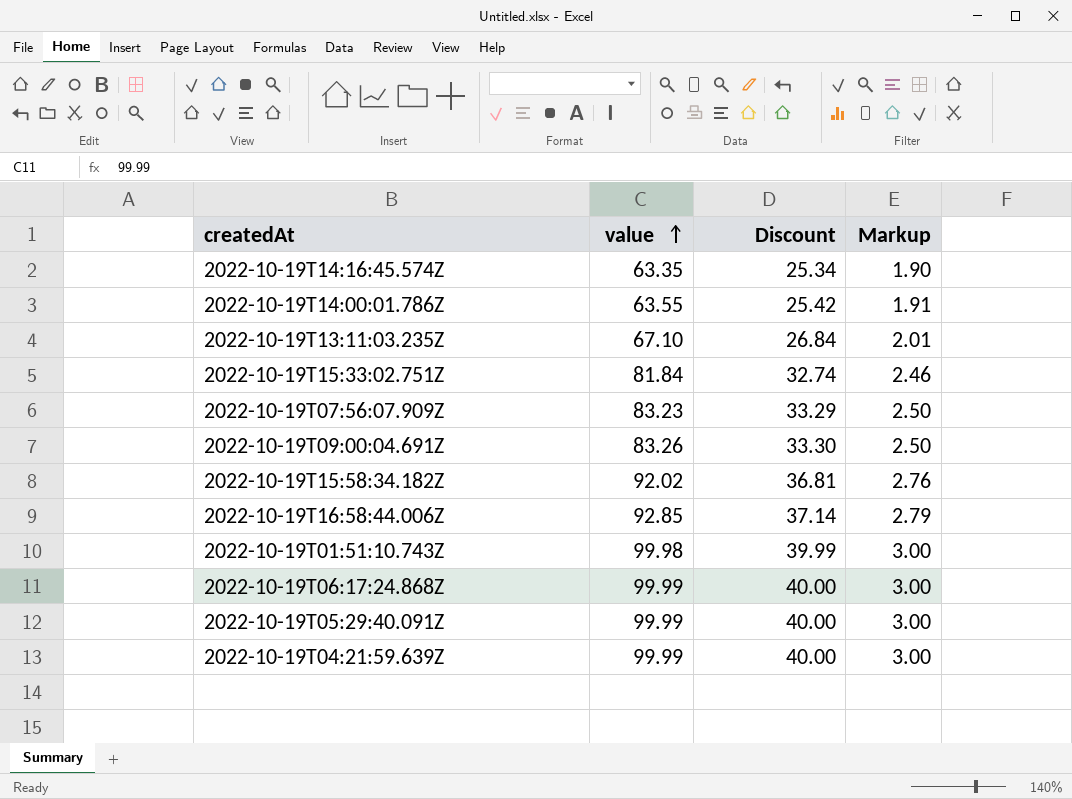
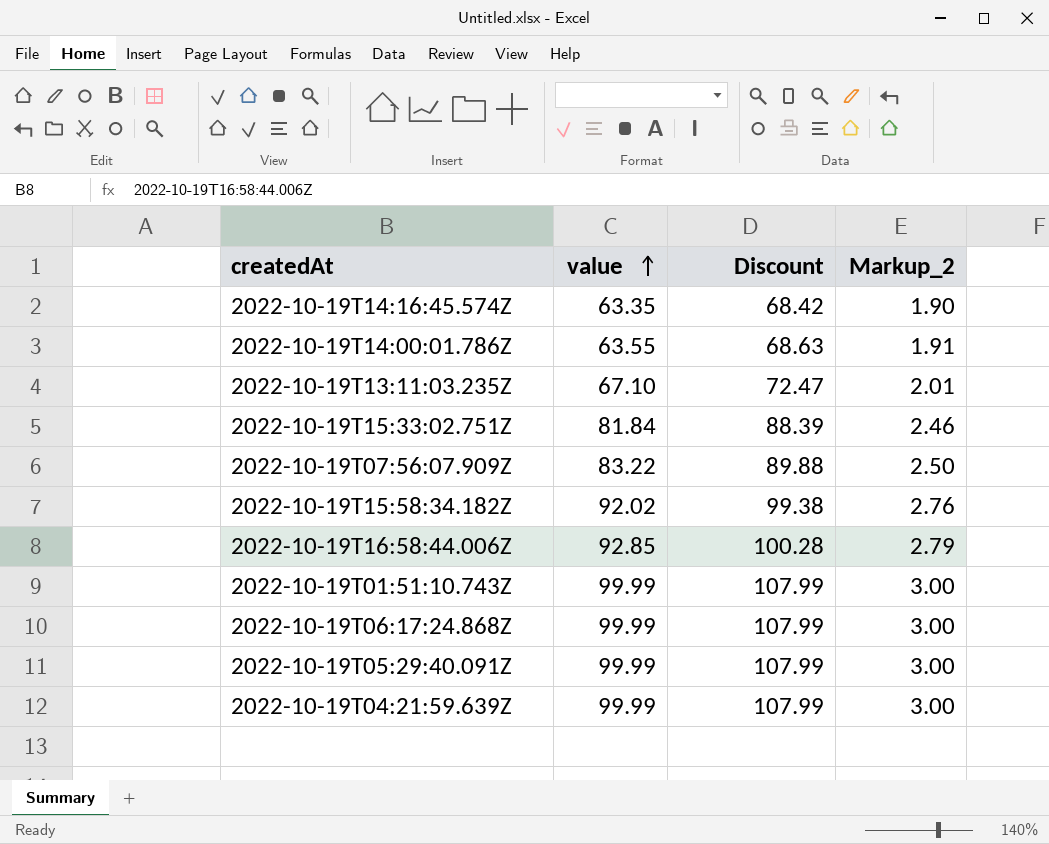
column Discount | formula: [value] * 0.4 -> [value] * 1.08
column name: Markup -> Markup_2
row 2022-10-19T09:00:04.691Z: 83.26 | 33.30 | 2.50 -> none
2022-10-19T07:56:07.909Z | value: 83.23 -> 83.22
2022-10-19T01:51:10.743Z | value: 99.98 -> 99.99

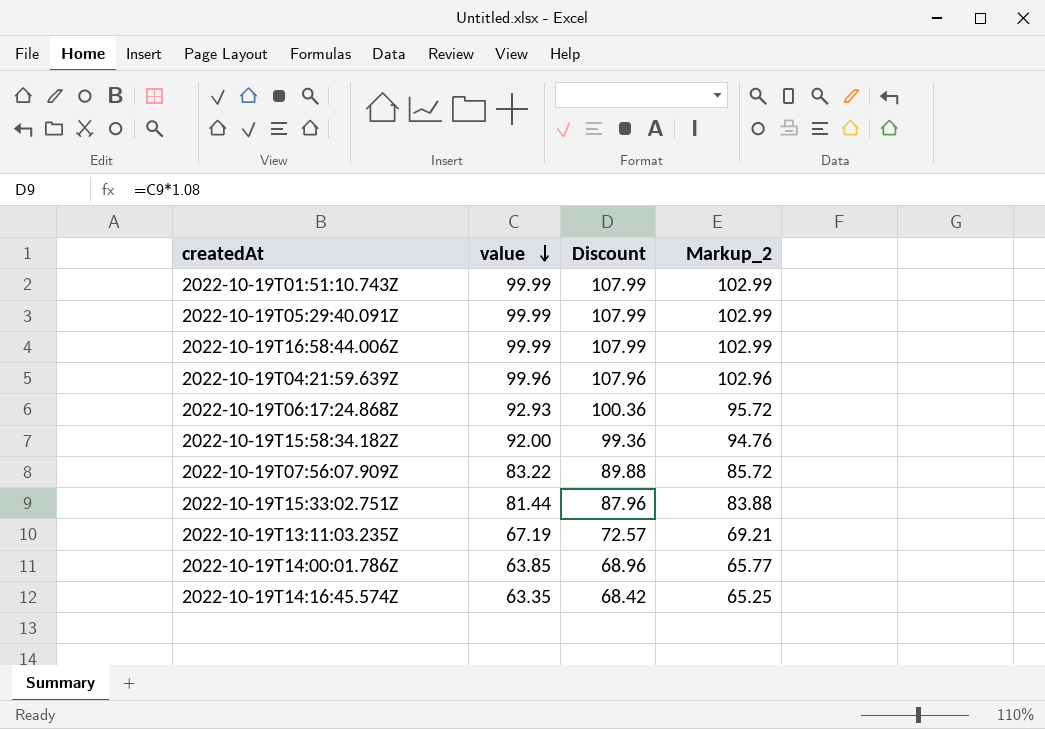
row order: value ascending -> value descending
column Markup_2 | formula: [value] * 0.03 -> [value] * 1.03
2022-10-19T16:58:44.006Z | value: 92.85 -> 99.99
2022-10-19T16:58:44.006Z | Discount: 100.28 -> 107.99
2022-10-19T04:21:59.639Z | value: 99.99 -> 99.96
2022-10-19T04:21:59.639Z | Discount: 107.99 -> 107.96
2022-10-19T06:17:24.868Z | value: 99.99 -> 92.93
2022-10-19T06:17:24.868Z | Discount: 107.99 -> 100.36
2022-10-19T15:58:34.182Z | value: 92.02 -> 92.00
2022-10-19T15:58:34.182Z | Discount: 99.38 -> 99.36
2022-10-19T15:33:02.751Z | value: 81.84 -> 81.44
2022-10-19T15:33:02.751Z | Discount: 88.39 -> 87.96
2022-10-19T13:11:03.235Z | value: 67.10 -> 67.19
2022-10-19T13:11:03.235Z | Discount: 72.47 -> 72.57
2022-10-19T14:00:01.786Z | value: 63.55 -> 63.85
2022-10-19T14:00:01.786Z | Discount: 68.63 -> 68.96

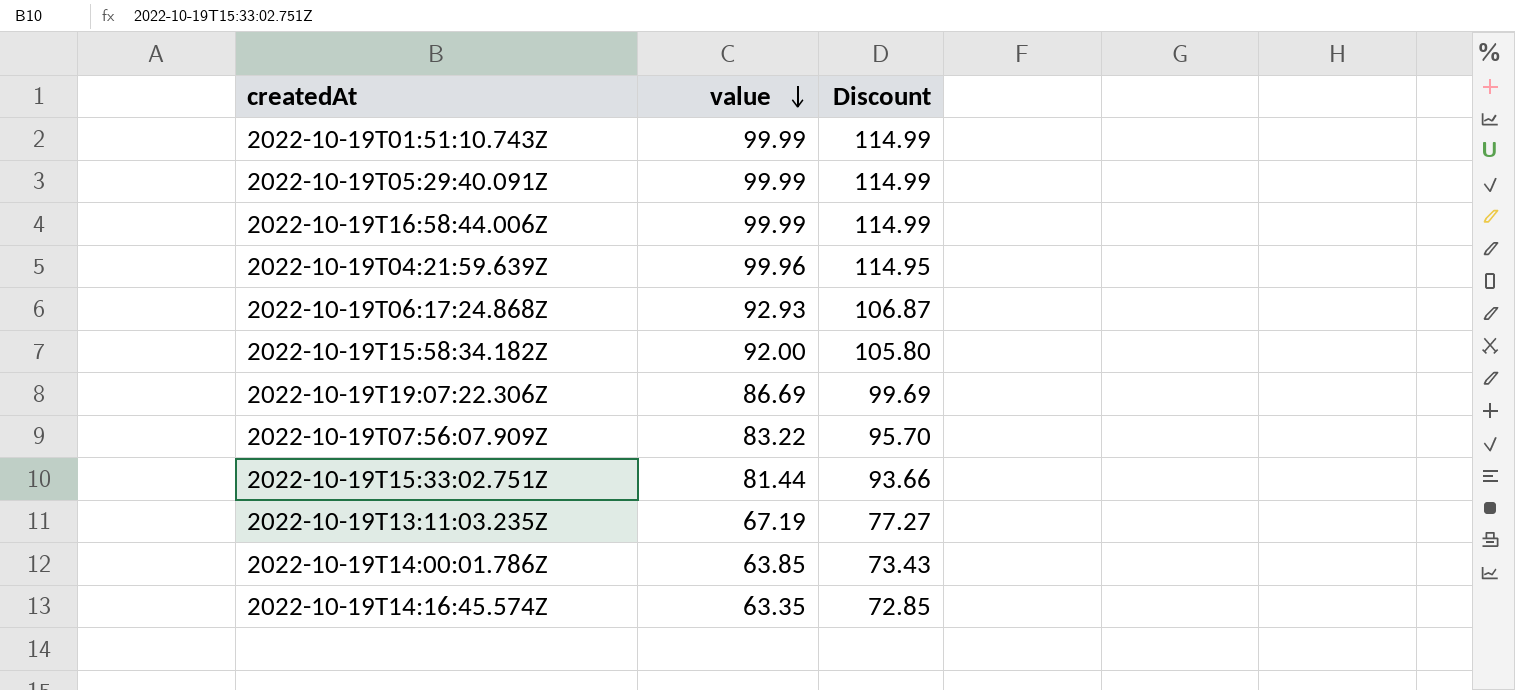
column Markup_2 | formula: [value] * 1.03 -> none
column Discount | formula: [value] * 1.08 -> [value] * 1.15
row 2022-10-19T19:07:22.306Z: none -> 86.69 | 99.69

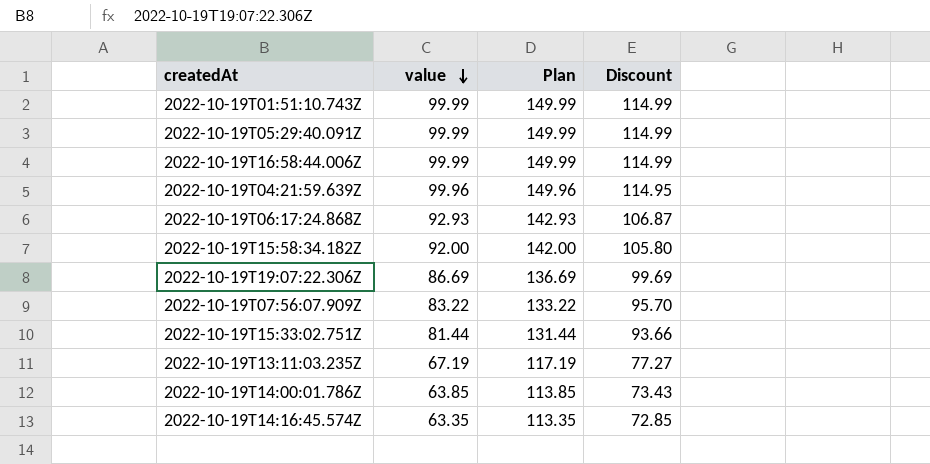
column Plan | formula: none -> [value] + 50

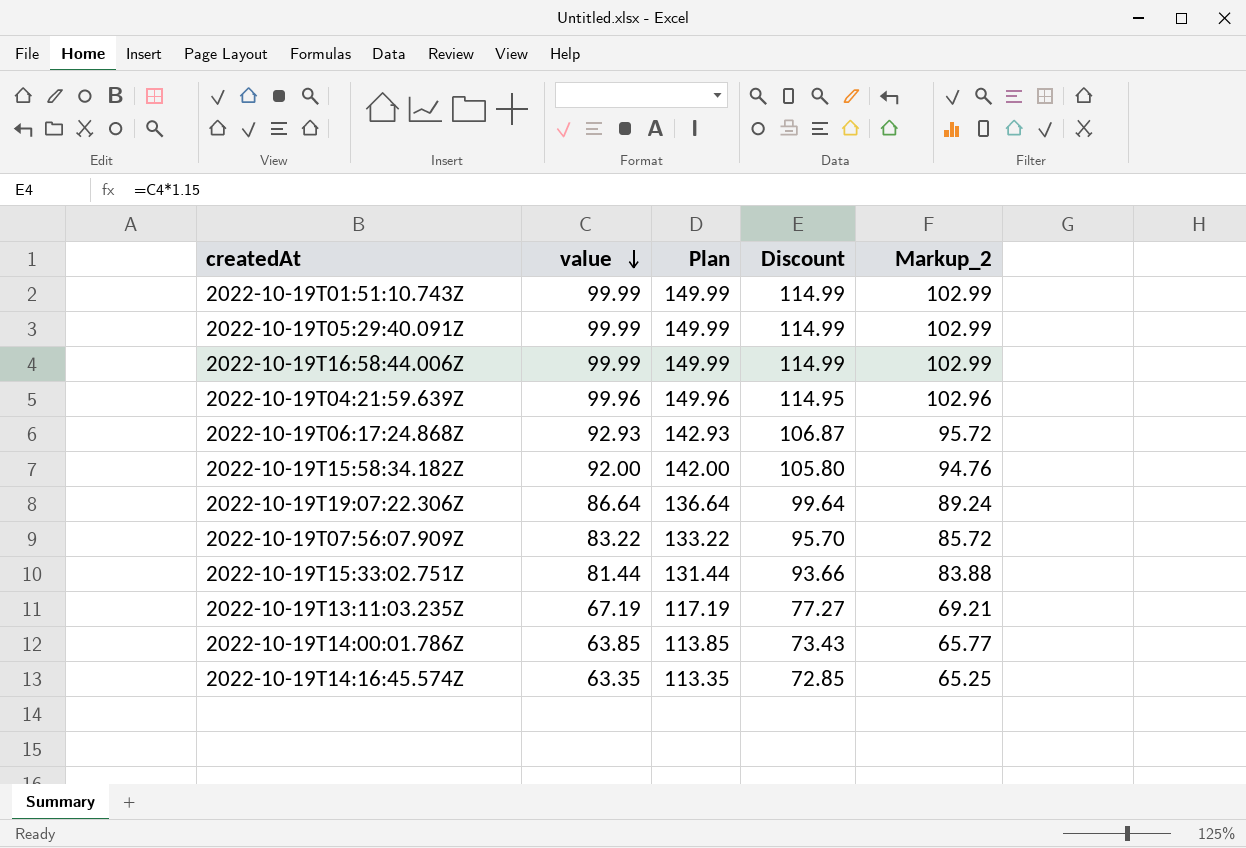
column Markup_2 | formula: none -> [value] * 1.03
2022-10-19T19:07:22.306Z | value: 86.69 -> 86.64
2022-10-19T19:07:22.306Z | Plan: 136.69 -> 136.64
2022-10-19T19:07:22.306Z | Discount: 99.69 -> 99.64

